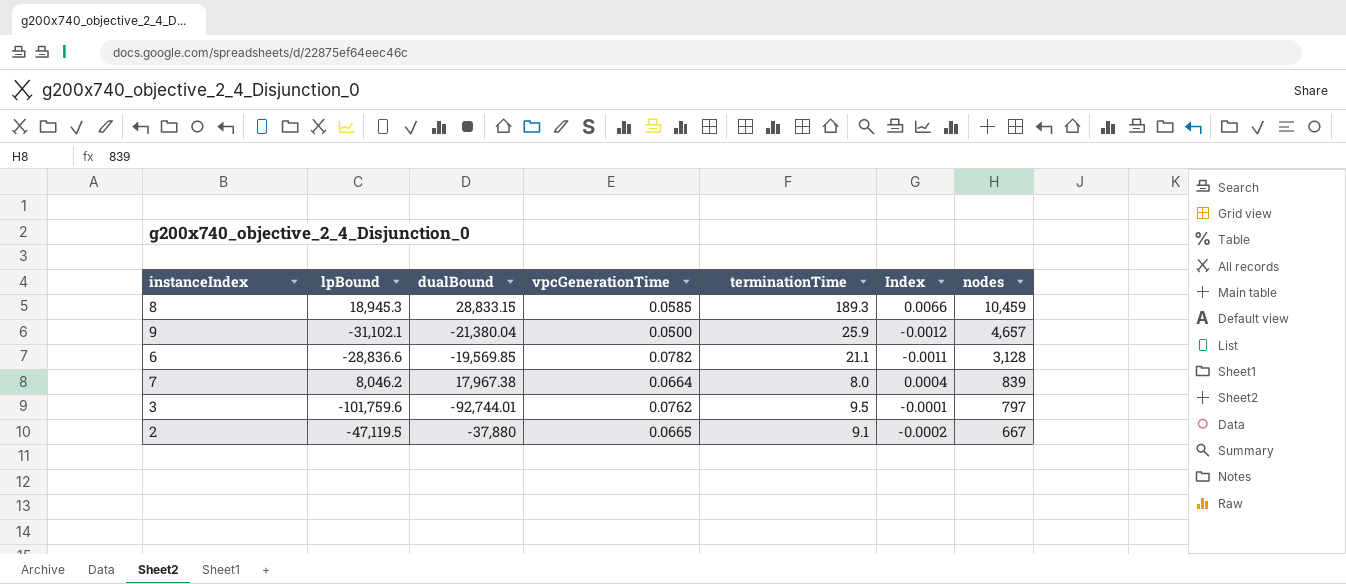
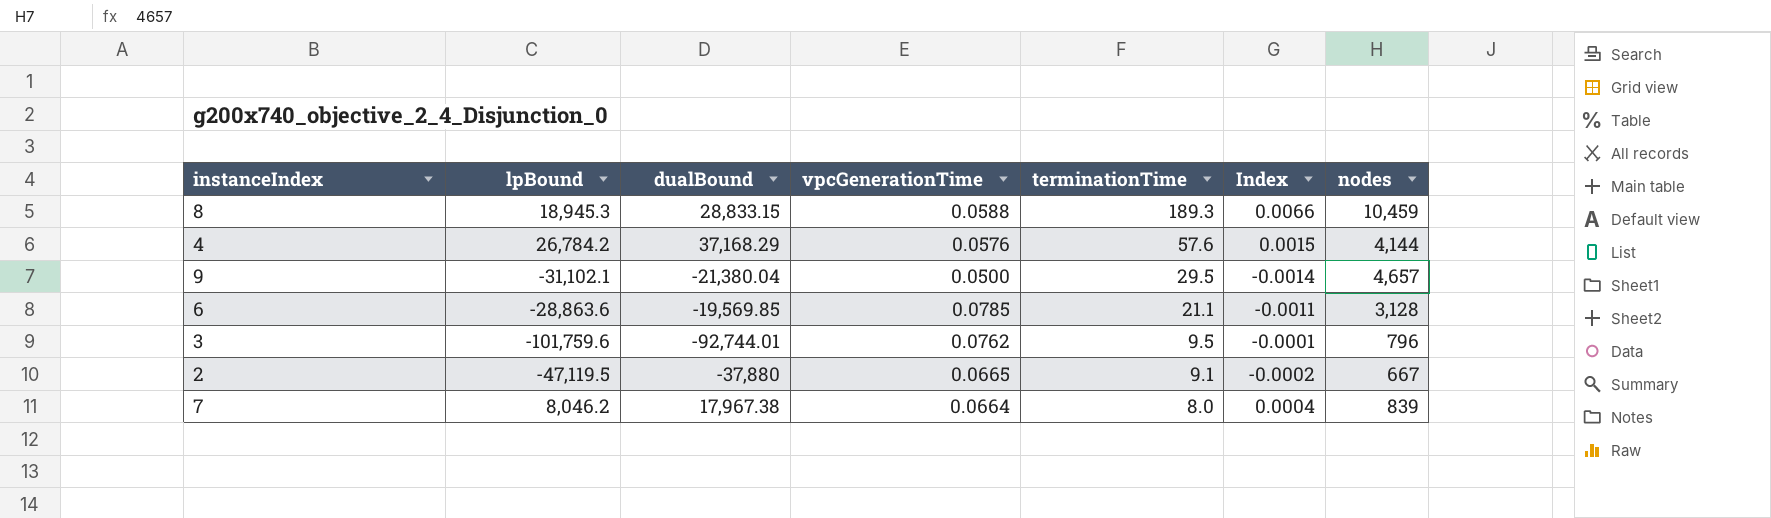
row order: nodes descending -> terminationTime descending
8 | vpcGenerationTime: 0.0585 -> 0.0588
row 4: none -> 26,784.2 | 37,168.29 | 0.0576 | 57.6 | 0.0015 | 4,144
9 | terminationTime: 25.9 -> 29.5
9 | Index: -0.0012 -> -0.0014
6 | lpBound: -28,836.6 -> -28,863.6
6 | vpcGenerationTime: 0.0782 -> 0.0785
3 | nodes: 797 -> 796

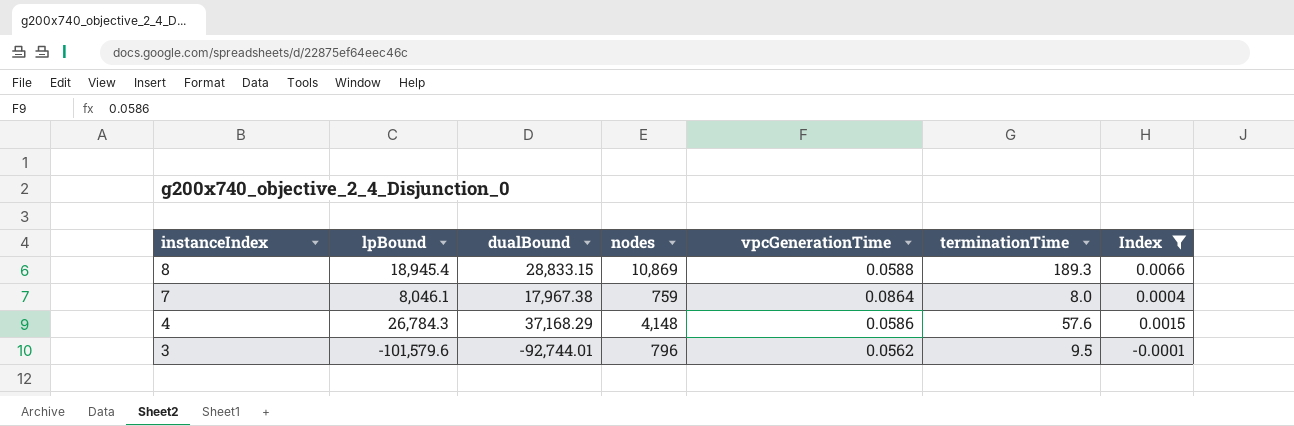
filter: none -> Index >= -0.0001
row order: terminationTime descending -> instanceIndex descending
column nodes | position: 7 -> 4
8 | lpBound: 18,945.3 -> 18,945.4
8 | nodes: 10,459 -> 10,869
7 | lpBound: 8,046.2 -> 8,046.1
7 | nodes: 839 -> 759
7 | vpcGenerationTime: 0.0664 -> 0.0864
4 | lpBound: 26,784.2 -> 26,784.3
4 | nodes: 4,144 -> 4,148
4 | vpcGenerationTime: 0.0576 -> 0.0586
3 | lpBound: -101,759.6 -> -101,579.6
3 | vpcGenerationTime: 0.0762 -> 0.0562

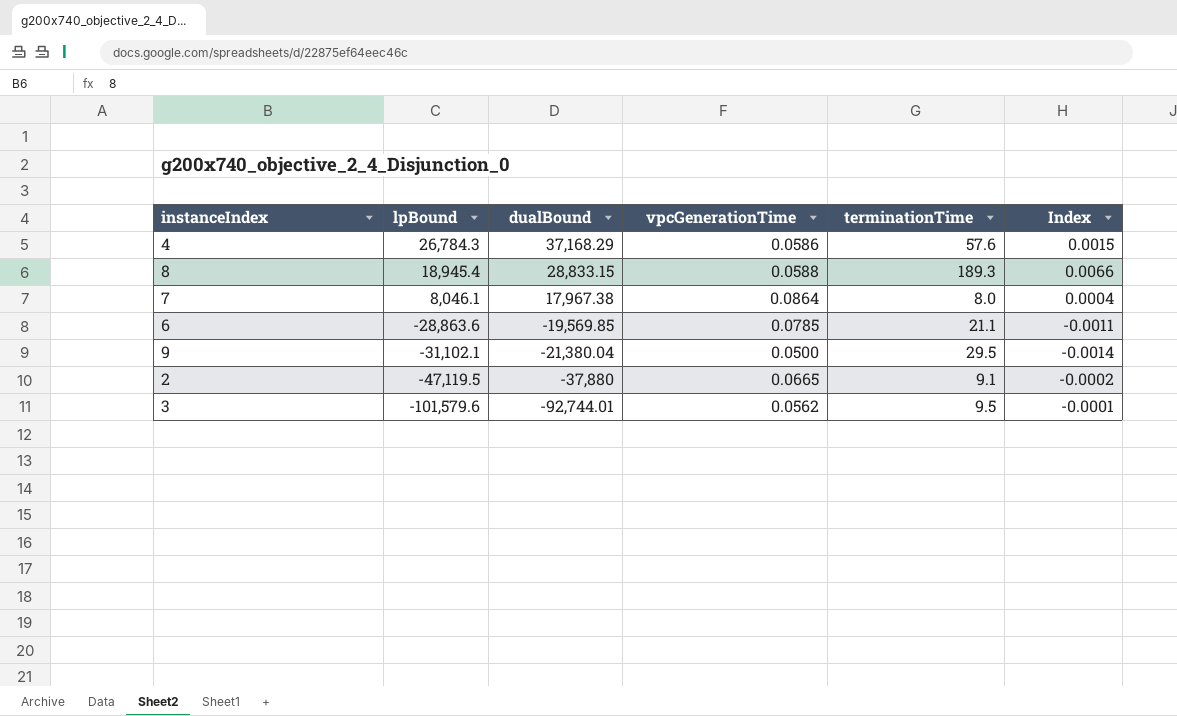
filter: Index >= -0.0001 -> none
row order: instanceIndex descending -> lpBound descending
column nodes | position: 4 -> none

